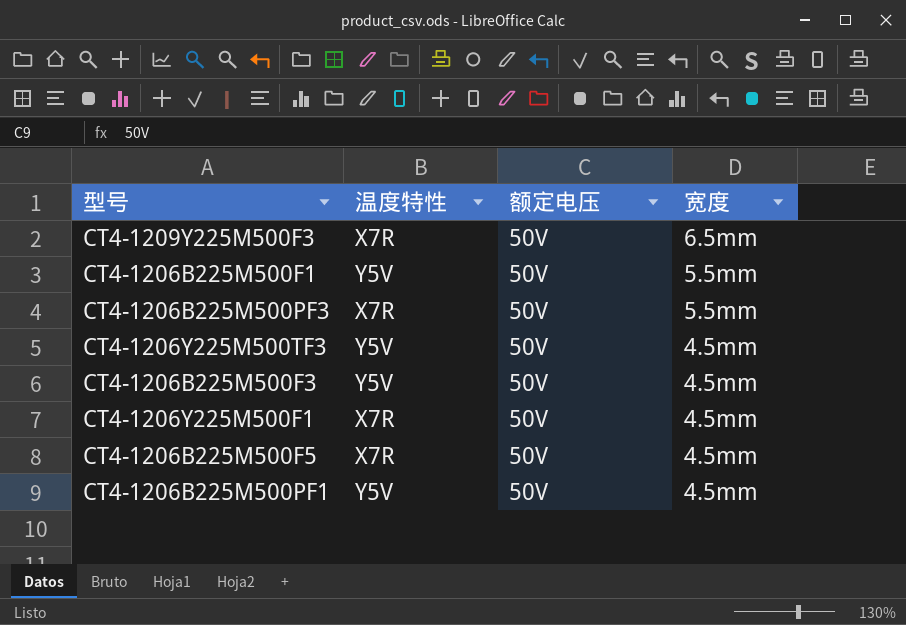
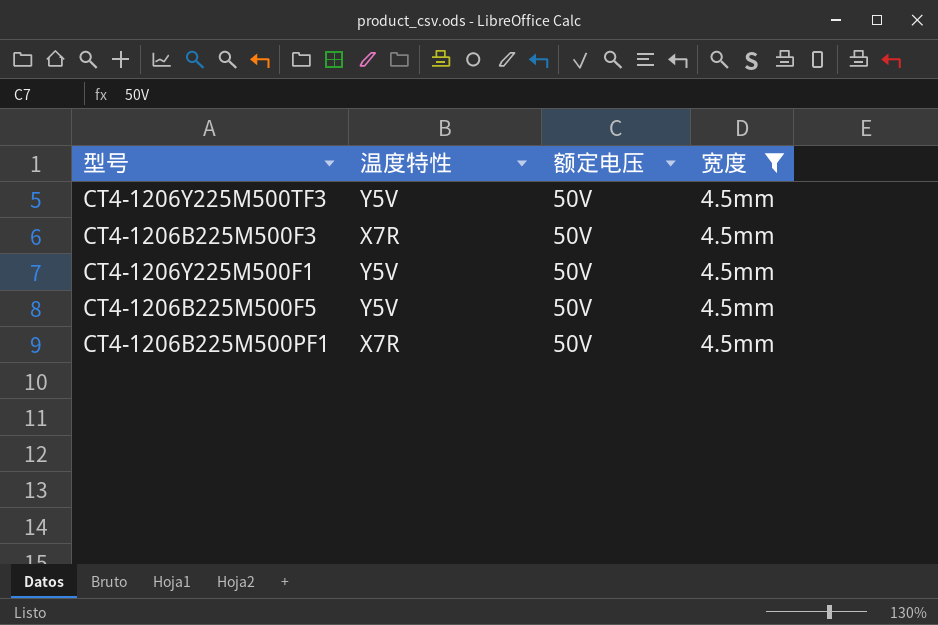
filter: none -> 宽度 = 4.5mm
CT4-1206B225M500F3 | 温度特性: Y5V -> X7R
CT4-1206Y225M500F1 | 温度特性: X7R -> Y5V
CT4-1206B225M500F5 | 温度特性: X7R -> Y5V
CT4-1206B225M500PF1 | 温度特性: Y5V -> X7R

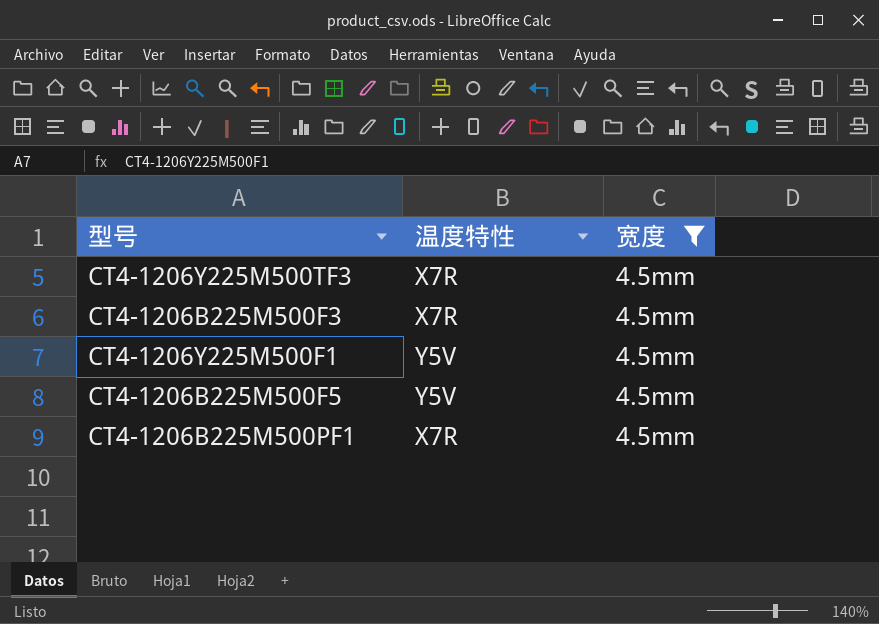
column 额定电压 | position: 3 -> none
CT4-1206Y225M500TF3 | 温度特性: Y5V -> X7R

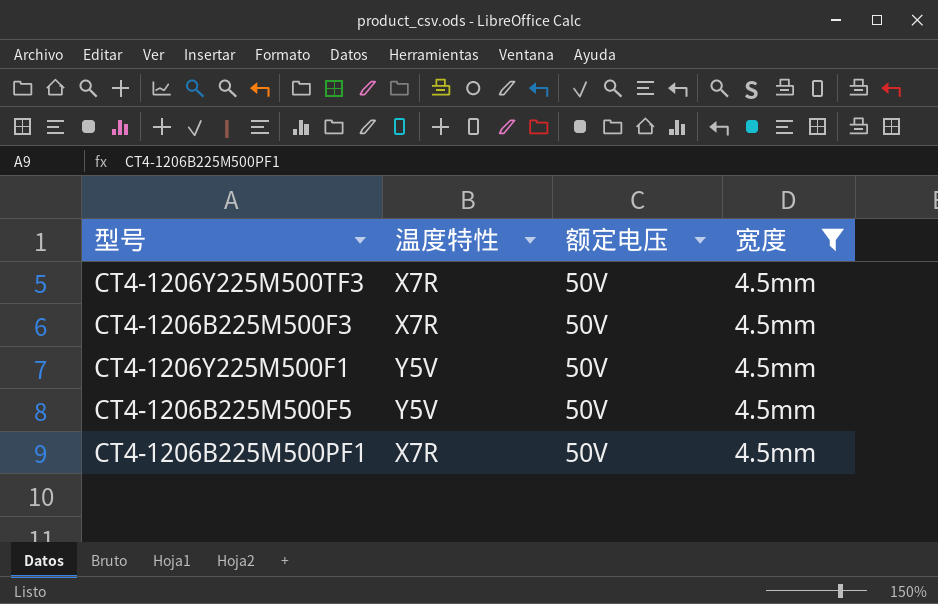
column 额定电压 | position: none -> 3

